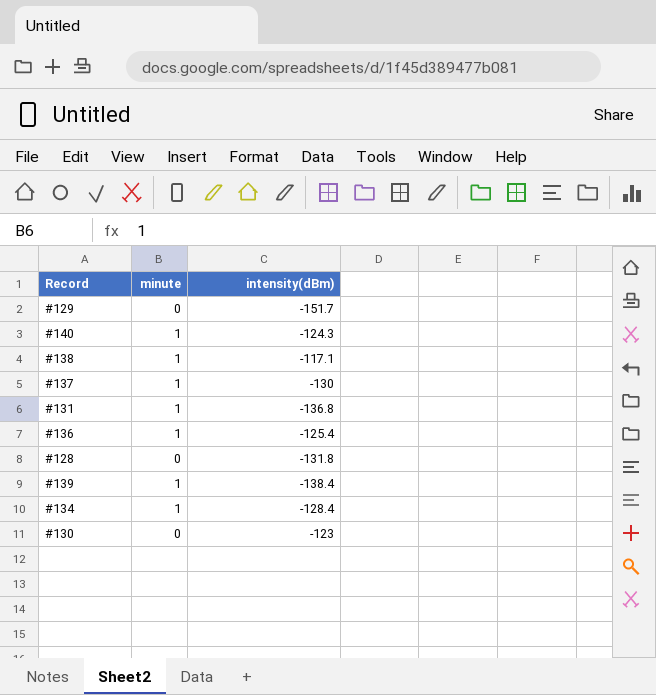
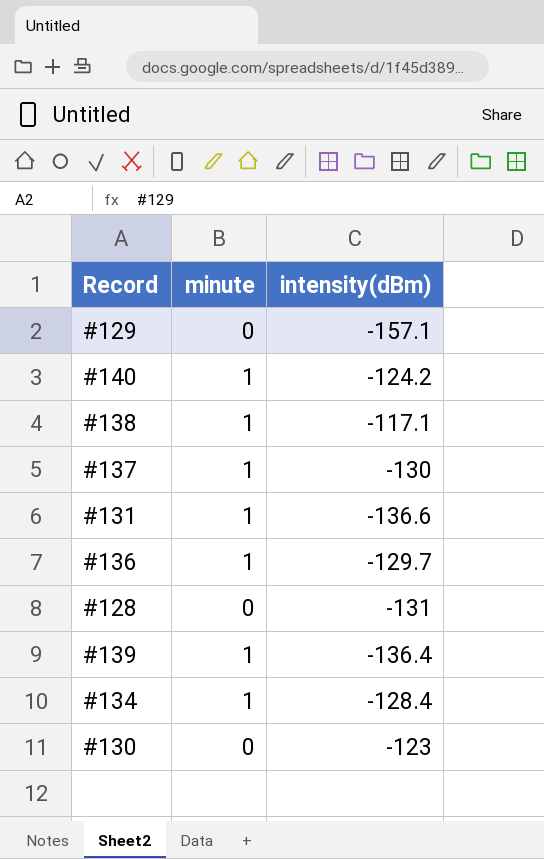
#129 | intensity(dBm): -151.7 -> -157.1
#140 | intensity(dBm): -124.3 -> -124.2
#131 | intensity(dBm): -136.8 -> -136.6
#136 | intensity(dBm): -125.4 -> -129.7
#128 | intensity(dBm): -131.8 -> -131
#139 | intensity(dBm): -138.4 -> -136.4

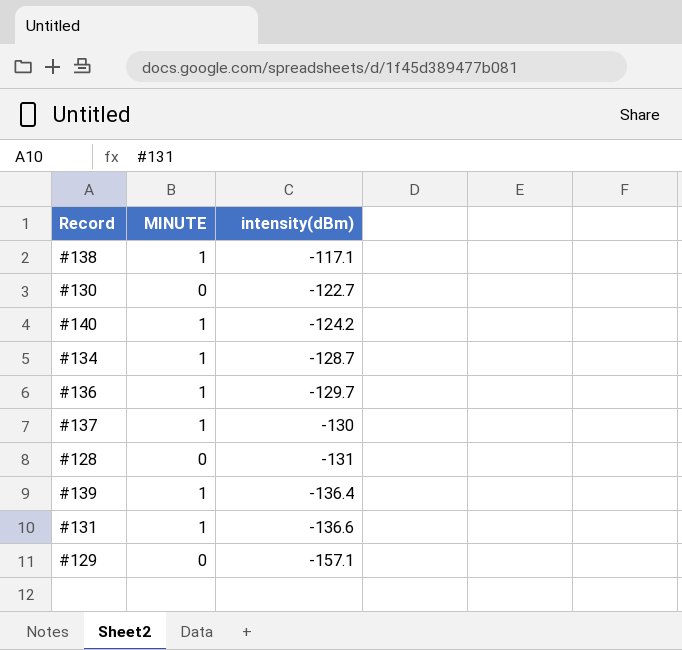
row order: none -> intensity(dBm) descending
column name: minute -> MINUTE
#130 | intensity(dBm): -123 -> -122.7
#134 | intensity(dBm): -128.4 -> -128.7

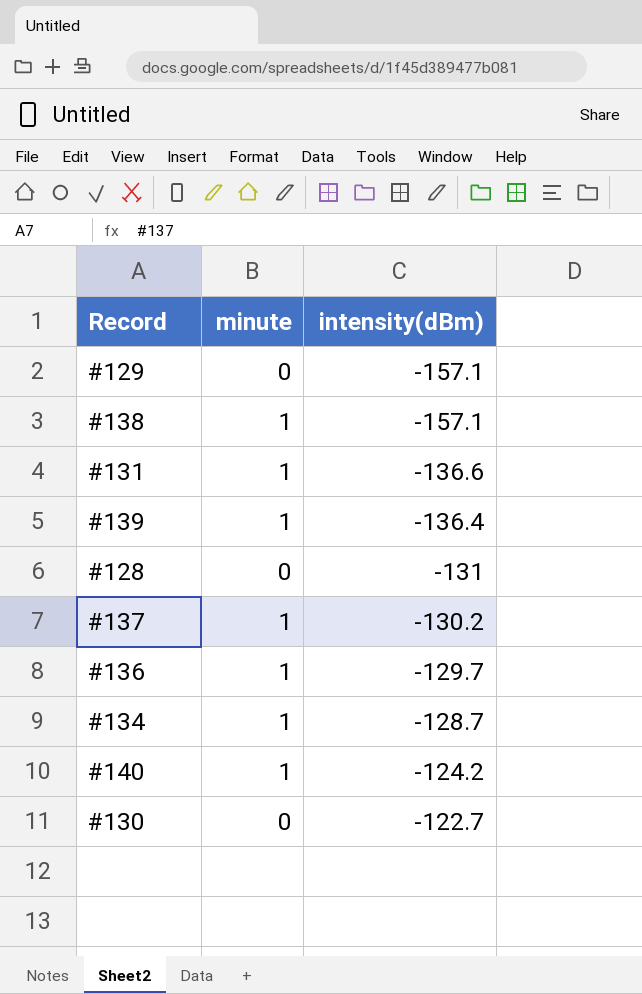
row order: intensity(dBm) descending -> intensity(dBm) ascending
column name: MINUTE -> minute
#138 | intensity(dBm): -117.1 -> -157.1
#137 | intensity(dBm): -130 -> -130.2

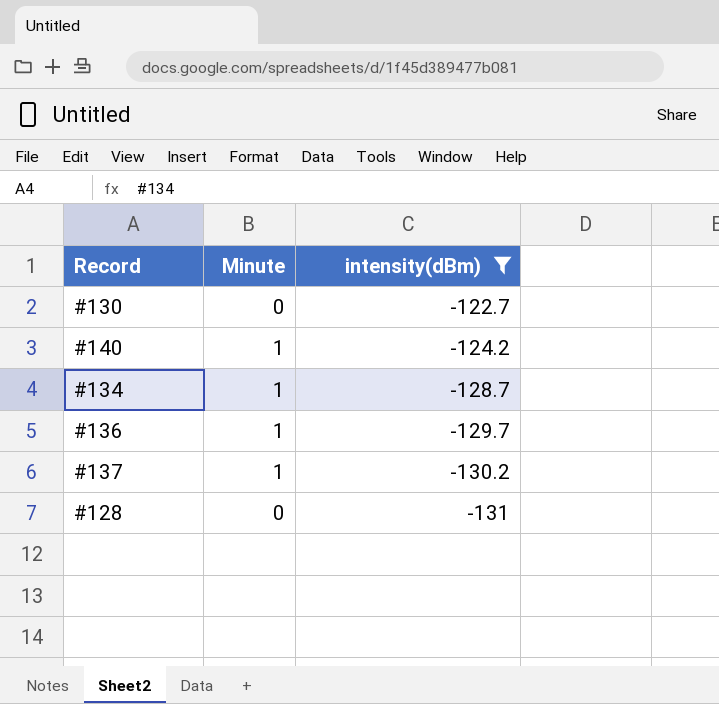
filter: none -> intensity(dBm) >= -131
row order: intensity(dBm) ascending -> intensity(dBm) descending
column name: minute -> Minute

